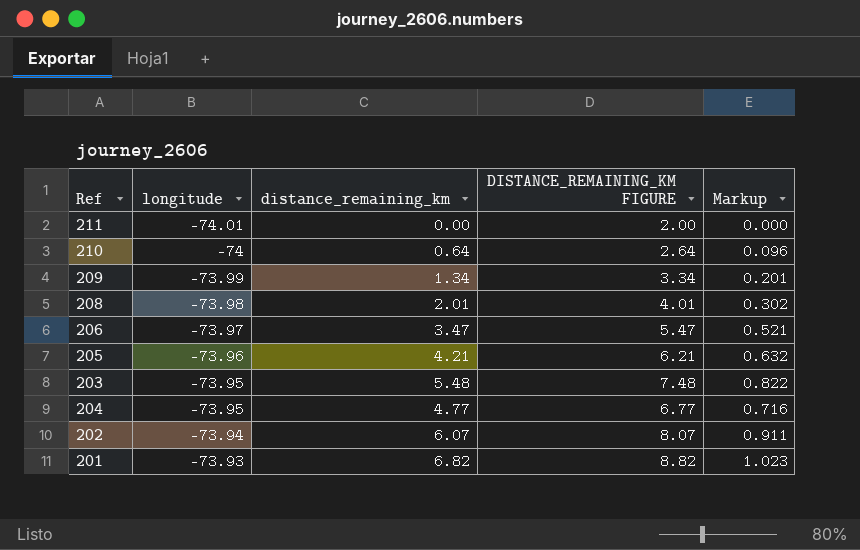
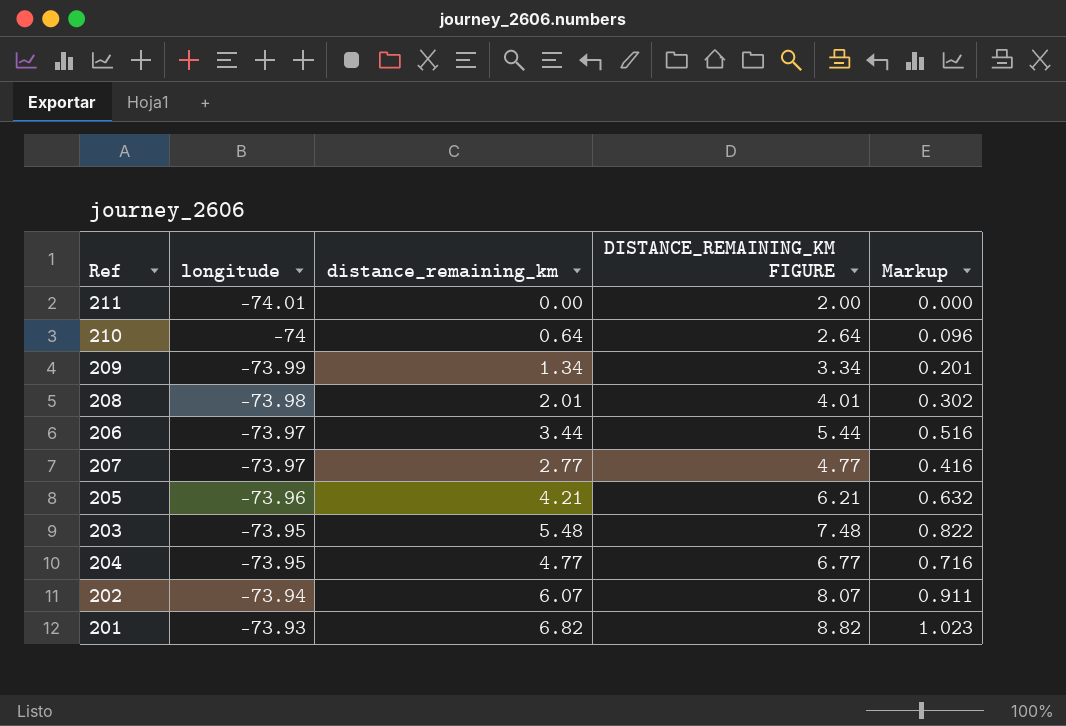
206 | distance_remaining_km: 3.47 -> 3.44
206 | DISTANCE_REMAINING_KM FIGURE: 5.47 -> 5.44
206 | Markup: 0.521 -> 0.516
row 207: none -> -73.97 | 2.77 | 4.77 | 0.416

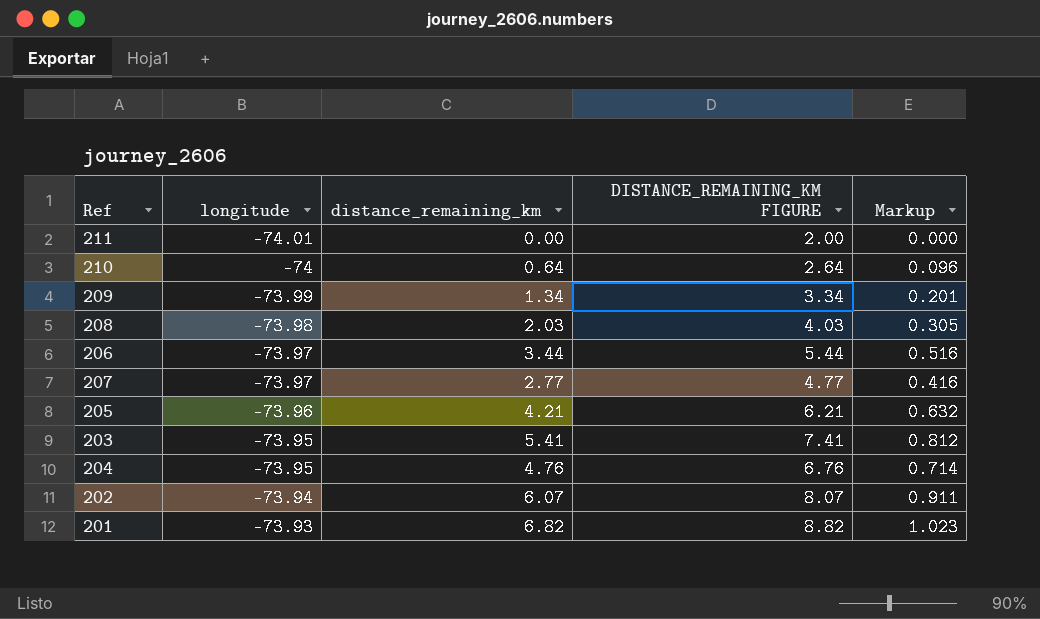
208 | distance_remaining_km: 2.01 -> 2.03
208 | DISTANCE_REMAINING_KM FIGURE: 4.01 -> 4.03
208 | Markup: 0.302 -> 0.305
203 | distance_remaining_km: 5.48 -> 5.41
203 | DISTANCE_REMAINING_KM FIGURE: 7.48 -> 7.41
203 | Markup: 0.822 -> 0.812
204 | distance_remaining_km: 4.77 -> 4.76
204 | DISTANCE_REMAINING_KM FIGURE: 6.77 -> 6.76
204 | Markup: 0.716 -> 0.714

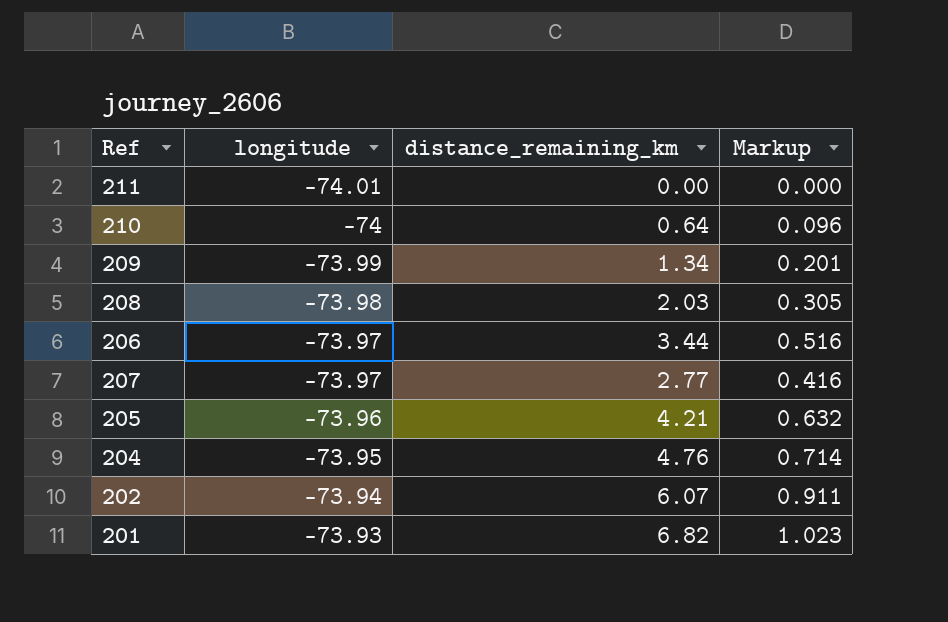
column DISTANCE_REMAINING_KM FIGURE | formula: [distance_remaining_km] + 2 -> none
row 203: -73.95 | 5.41 | 7.41 | 0.812 -> none

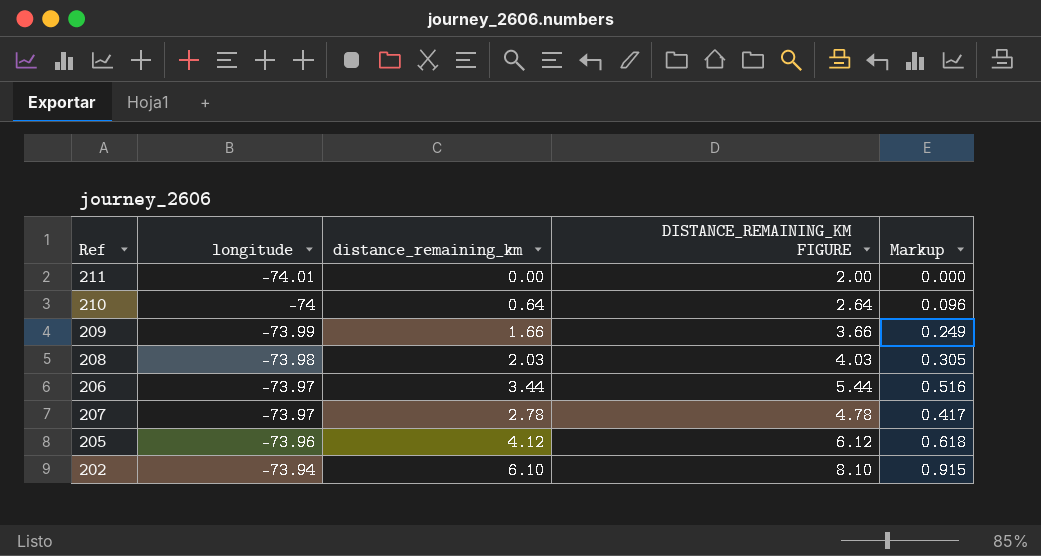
column DISTANCE_REMAINING_KM FIGURE | formula: none -> [distance_remaining_km] + 2
row 204: -73.95 | 4.76 | 0.714 -> none
row 201: -73.93 | 6.82 | 1.023 -> none
209 | distance_remaining_km: 1.34 -> 1.66
209 | Markup: 0.201 -> 0.249
207 | distance_remaining_km: 2.77 -> 2.78
207 | Markup: 0.416 -> 0.417
205 | distance_remaining_km: 4.21 -> 4.12
205 | Markup: 0.632 -> 0.618
202 | distance_remaining_km: 6.07 -> 6.10
202 | Markup: 0.911 -> 0.915

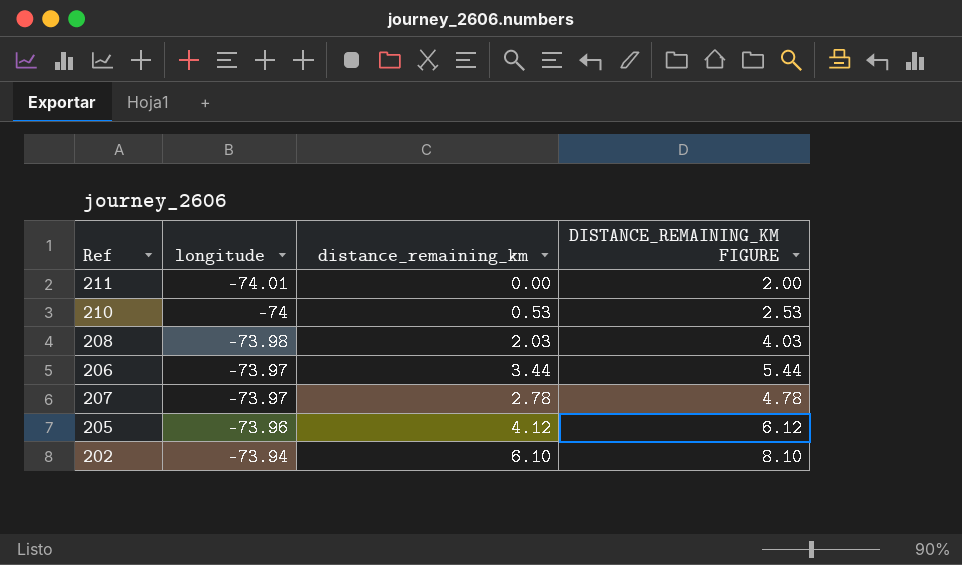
column Markup | formula: [distance_remaining_km] * 0.15 -> none
row 209: -73.99 | 1.66 | 3.66 | 0.249 -> none
210 | distance_remaining_km: 0.64 -> 0.53
210 | DISTANCE_REMAINING_KM FIGURE: 2.64 -> 2.53

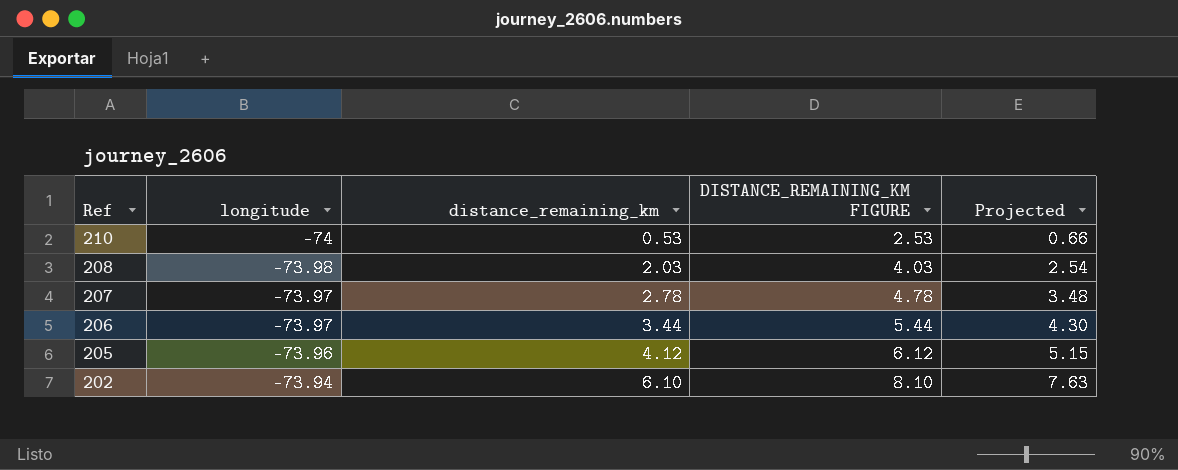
row order: longitude ascending -> Ref descending
column Projected | formula: none -> [distance_remaining_km] * 1.25
row 211: -74.01 | 0.00 | 2.00 -> none

